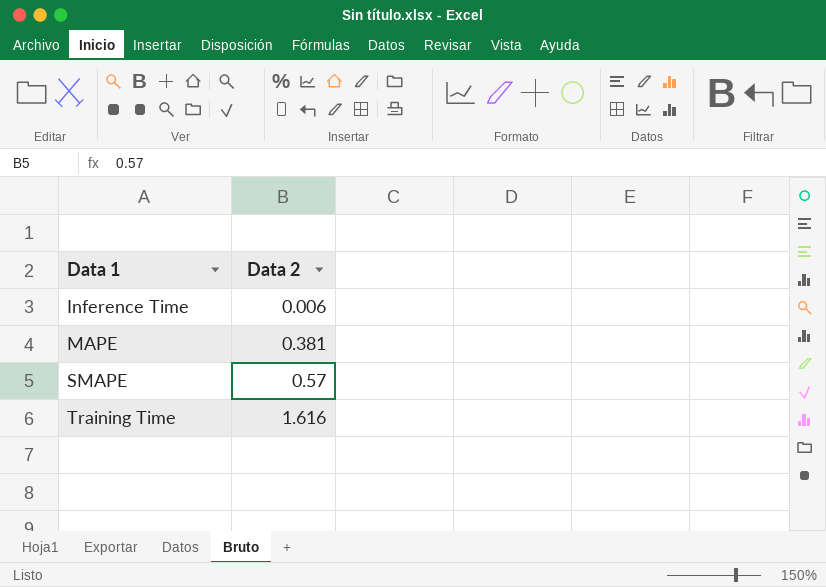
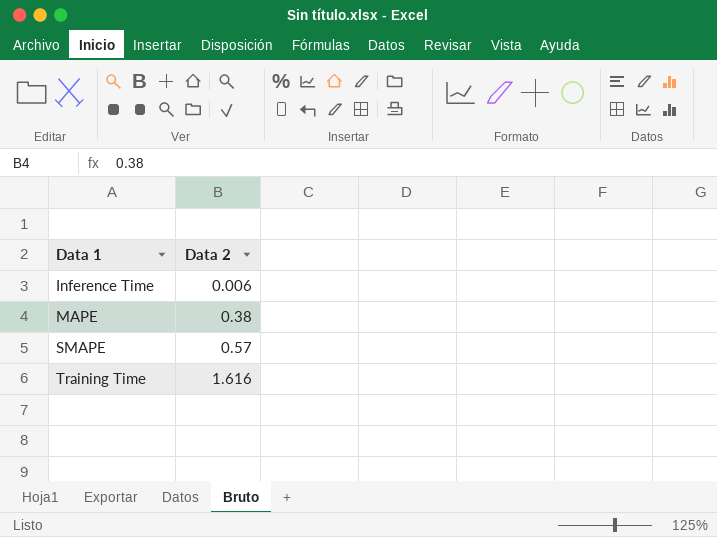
MAPE | Data 2: 0.381 -> 0.38

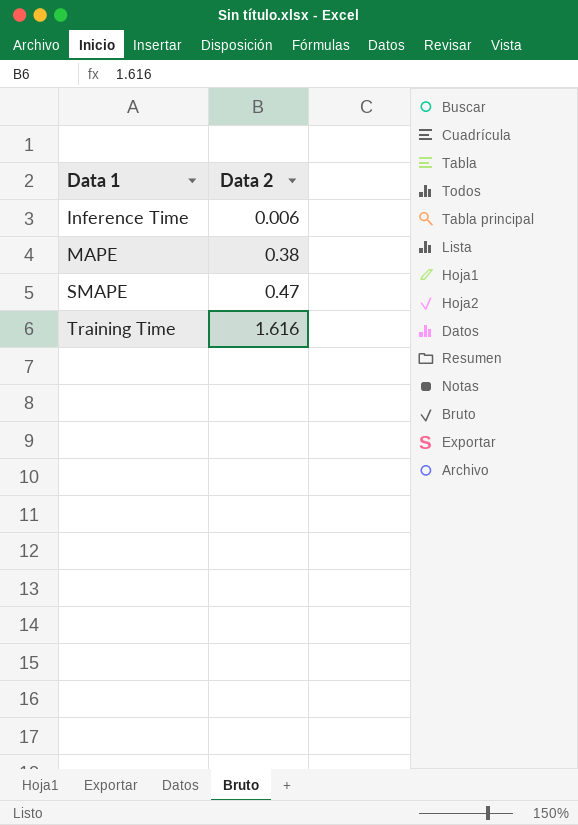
SMAPE | Data 2: 0.57 -> 0.47

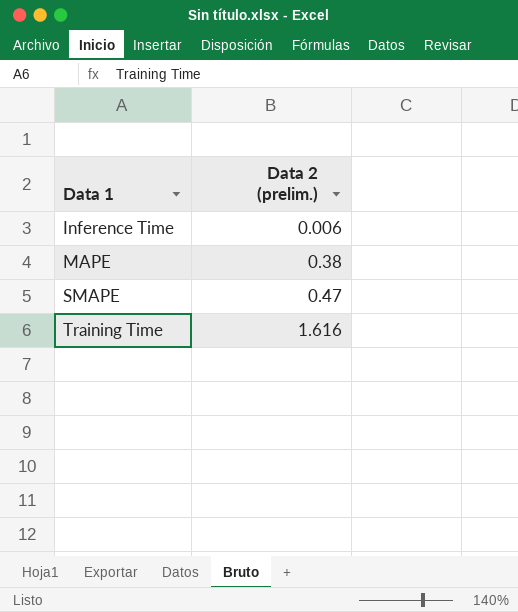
column name: Data 2 -> Data 2 (prelim.)

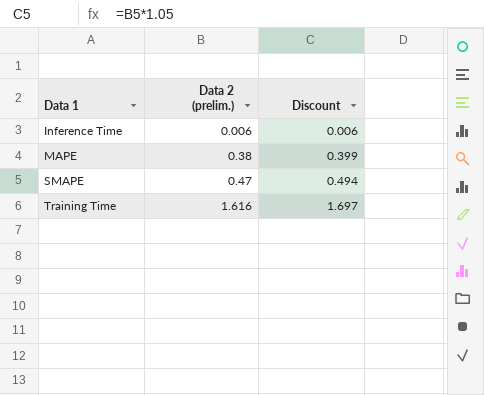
column Discount | formula: none -> [Data 2 (prelim.)] * 1.05

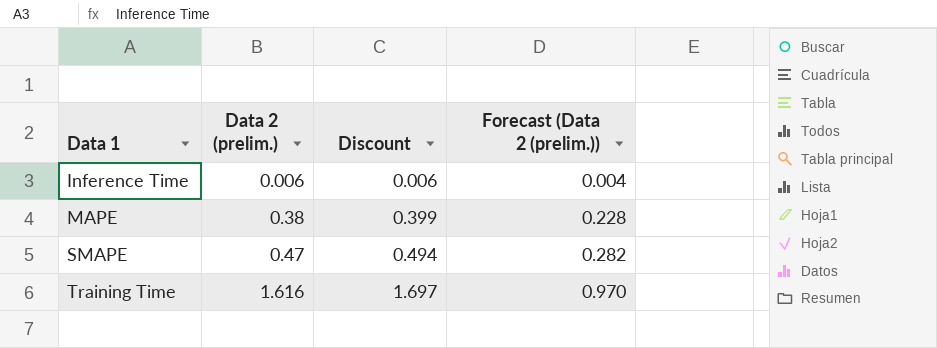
column Forecast (Data 2 (prelim.)) | formula: none -> [Data 2 (prelim.)] * 0.6

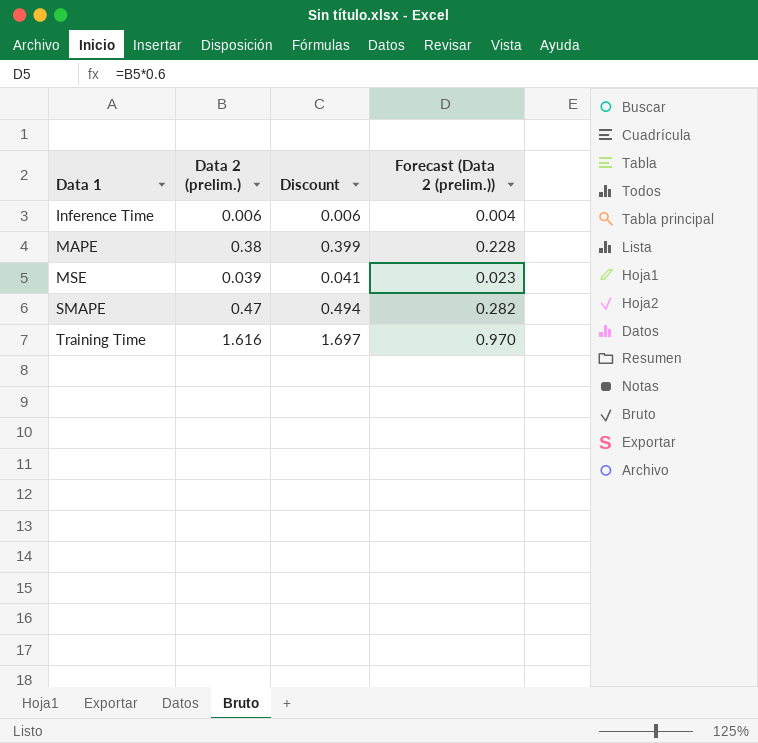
row MSE: none -> 0.039 | 0.041 | 0.023

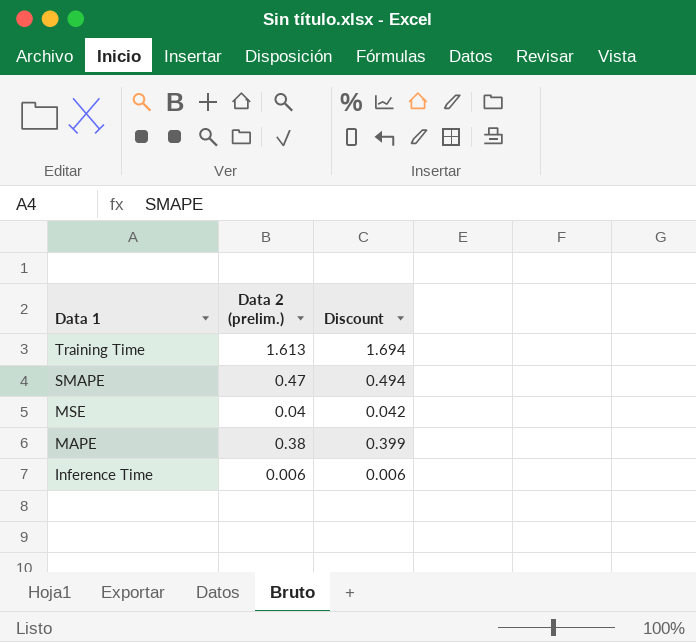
row order: Data 1 ascending -> Data 1 descending
column Forecast (Data 2 (prelim.)) | formula: [Data 2 (prelim.)] * 0.6 -> none
Training Time | Data 2 (prelim.): 1.616 -> 1.613
Training Time | Discount: 1.697 -> 1.694
MSE | Data 2 (prelim.): 0.039 -> 0.04
MSE | Discount: 0.041 -> 0.042

